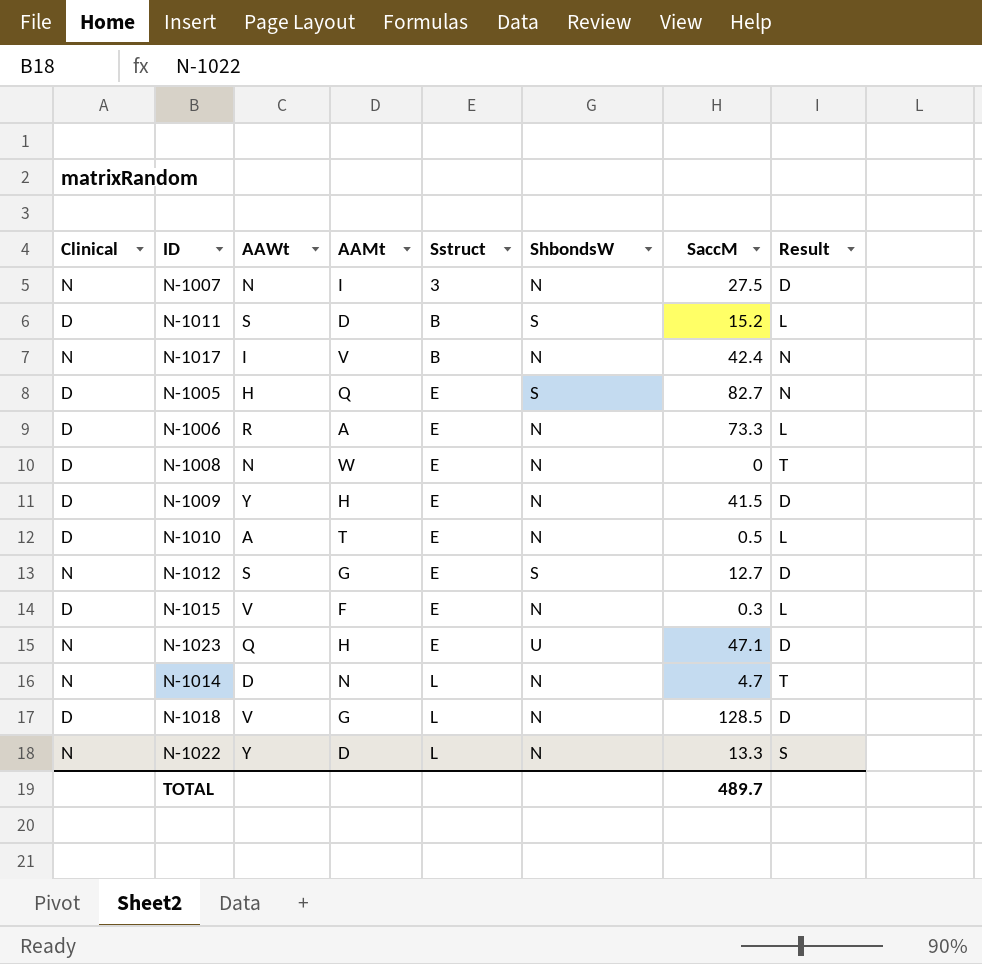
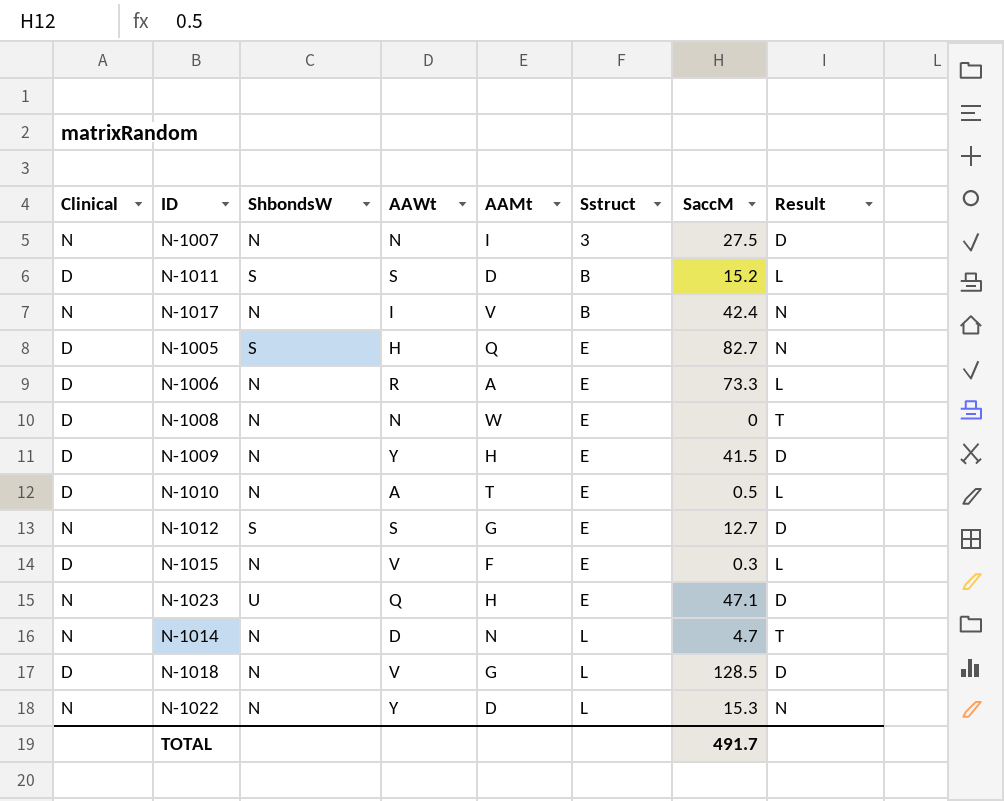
column ShbondsW | position: 6 -> 3
N-1022 | SaccM: 13.3 -> 15.3
N-1022 | Result: S -> N
TOTAL | SaccM: 489.7 -> 491.7

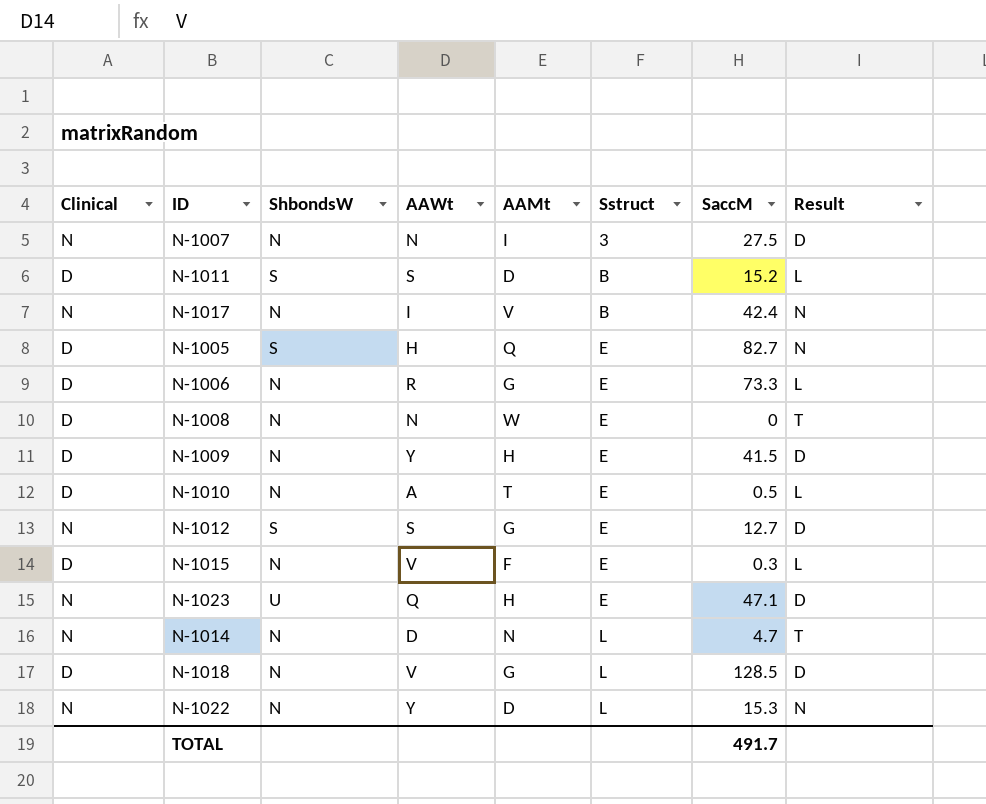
N-1006 | AAMt: A -> G

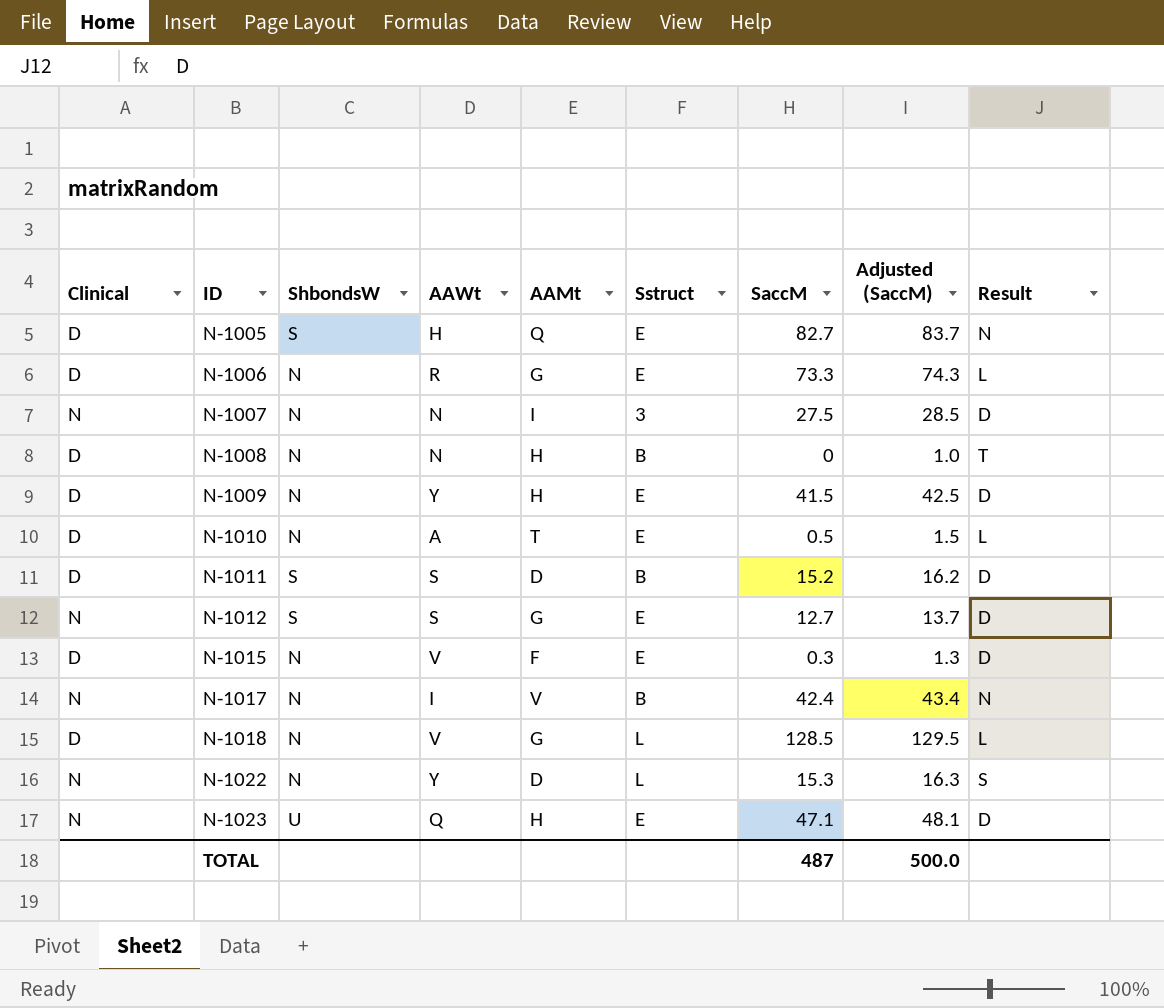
row order: Sstruct ascending -> ID ascending
column Adjusted (SaccM) | formula: none -> [SaccM] + 1
row N-1014: N | N | D | N | L | 4.7 | T -> none
N-1008 | AAMt: W -> H
N-1008 | Sstruct: E -> B
N-1011 | Result: L -> D
N-1015 | Result: L -> D
N-1018 | Result: D -> L
N-1022 | Result: N -> S
TOTAL | SaccM: 491.7 -> 487

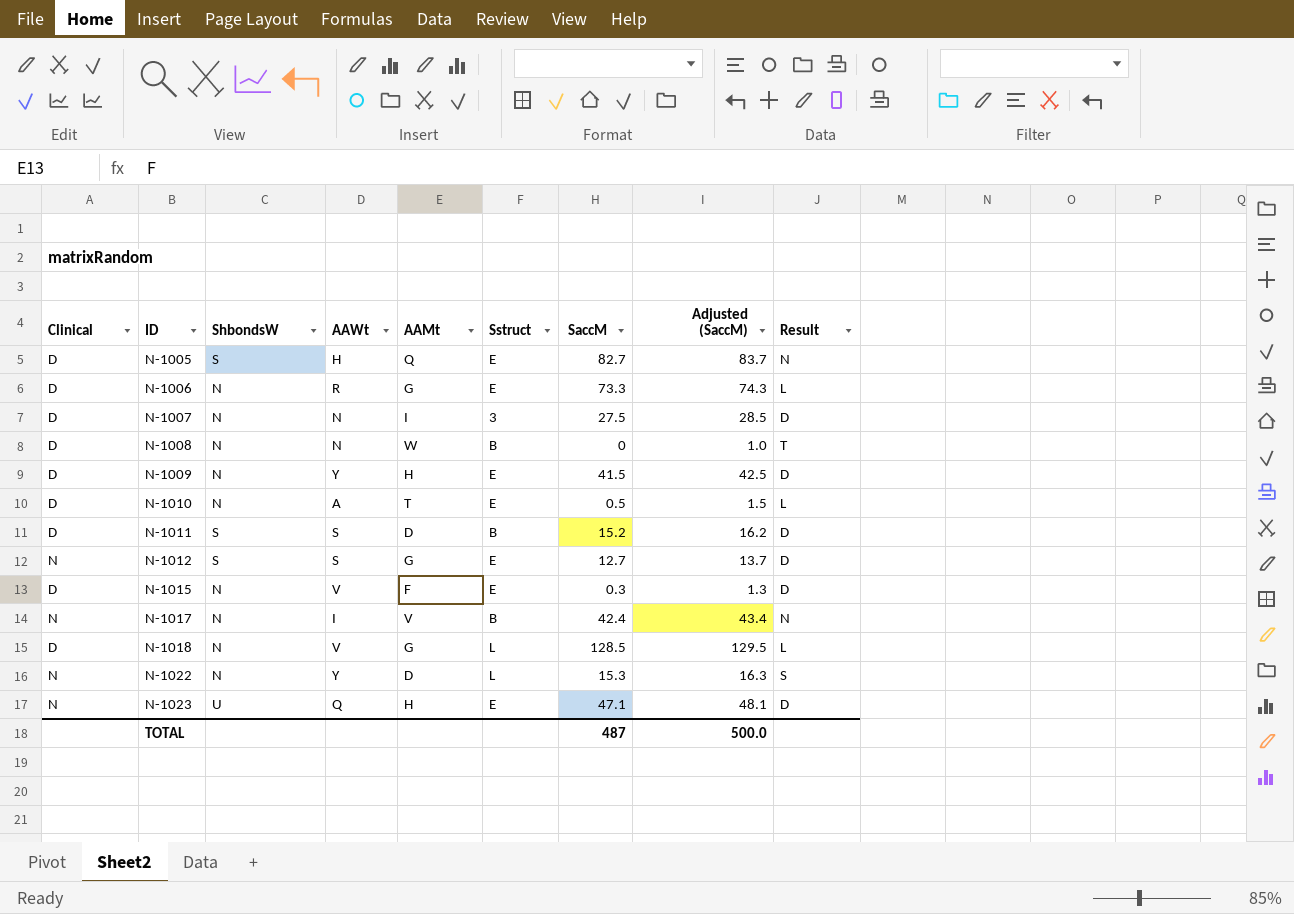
N-1007 | Clinical: N -> D
N-1008 | AAMt: H -> W

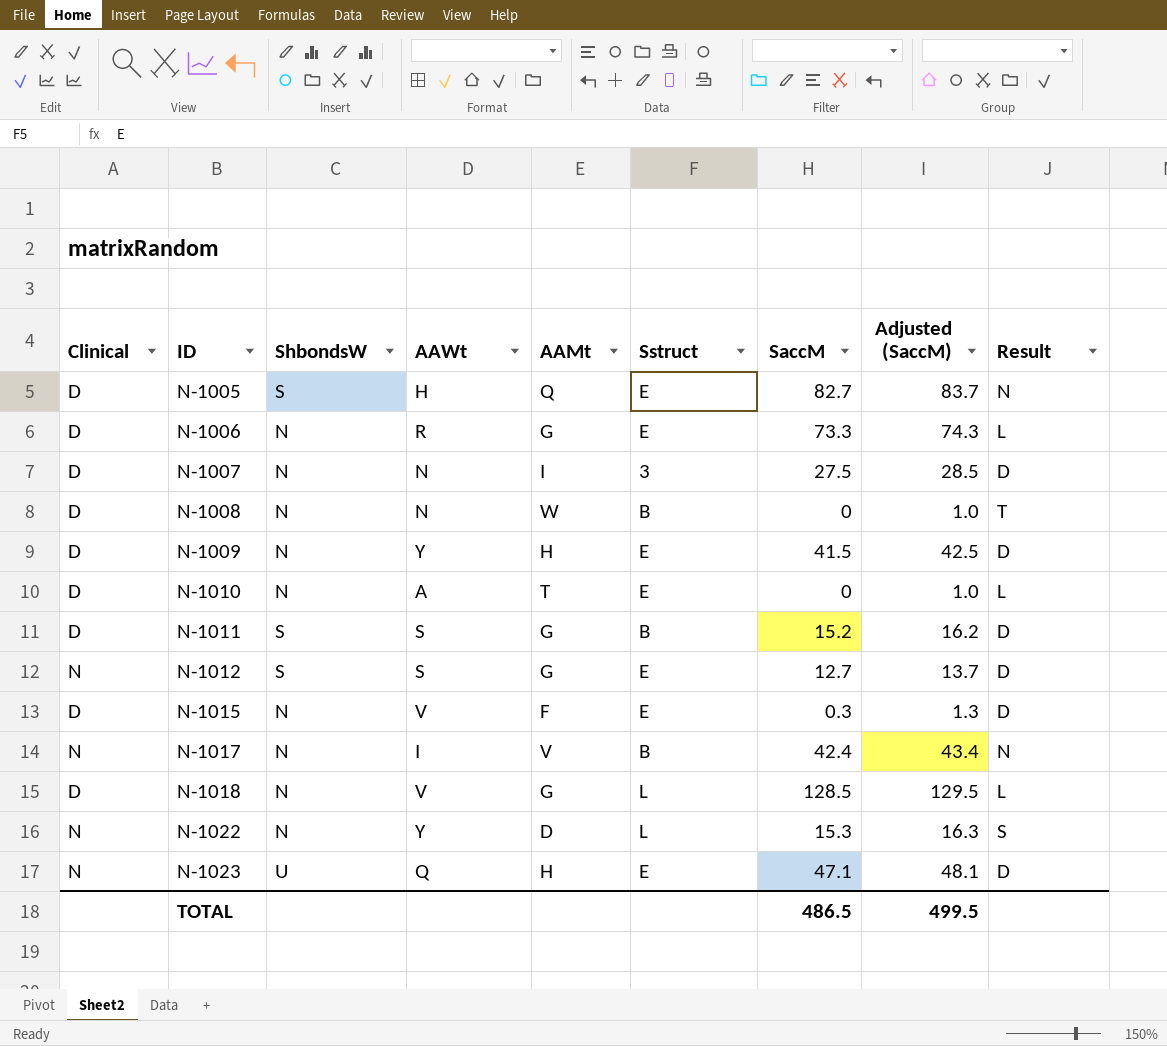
N-1010 | SaccM: 0.5 -> 0
N-1010 | Adjusted (SaccM): 1.5 -> 1.0
N-1011 | AAMt: D -> G
TOTAL | SaccM: 487 -> 486.5
TOTAL | Adjusted (SaccM): 500.0 -> 499.5

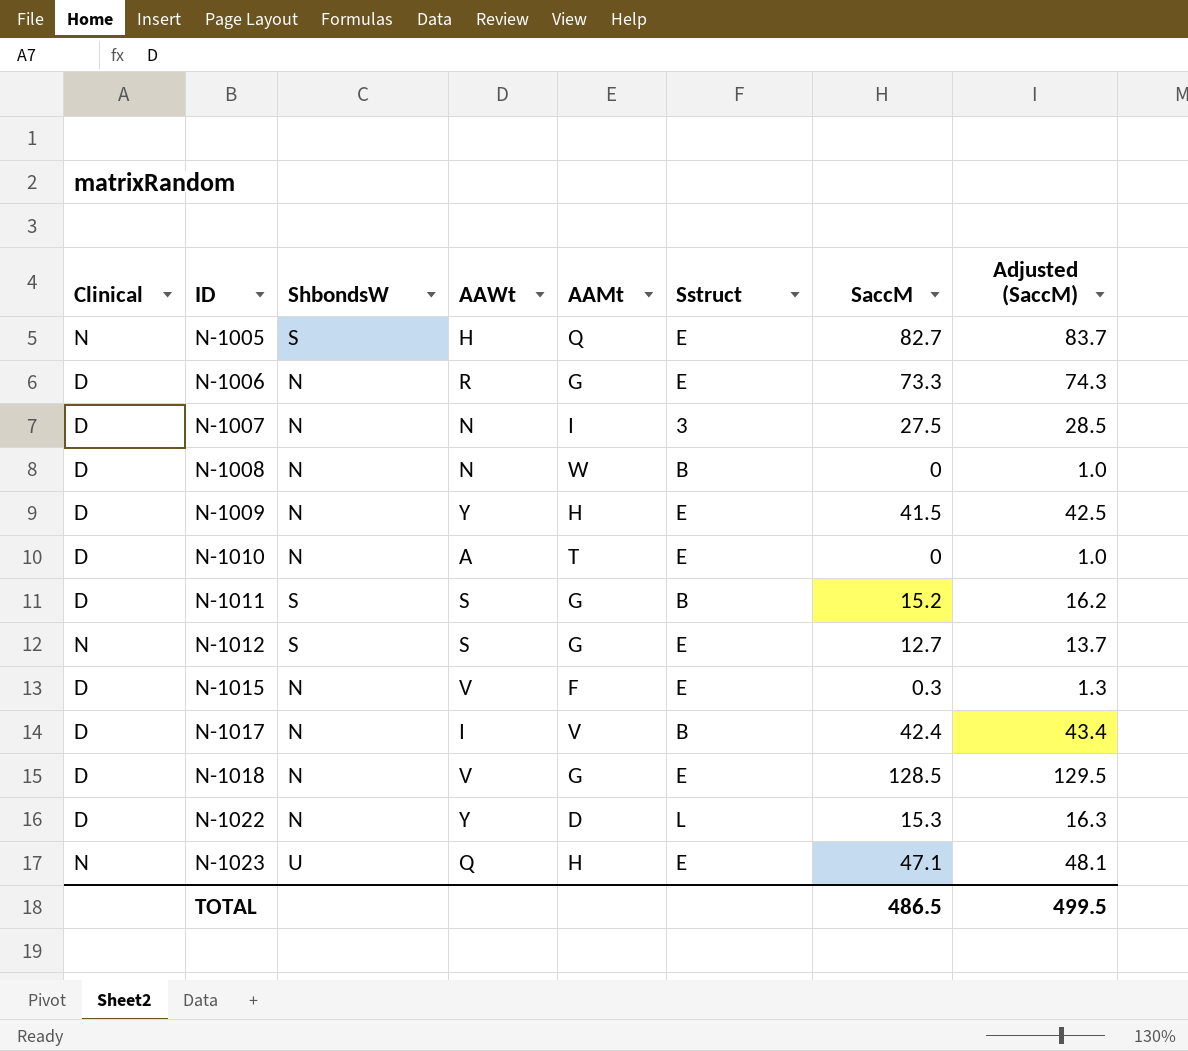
column Result | position: 9 -> none
N-1005 | Clinical: D -> N
N-1017 | Clinical: N -> D
N-1018 | Sstruct: L -> E
N-1022 | Clinical: N -> D

